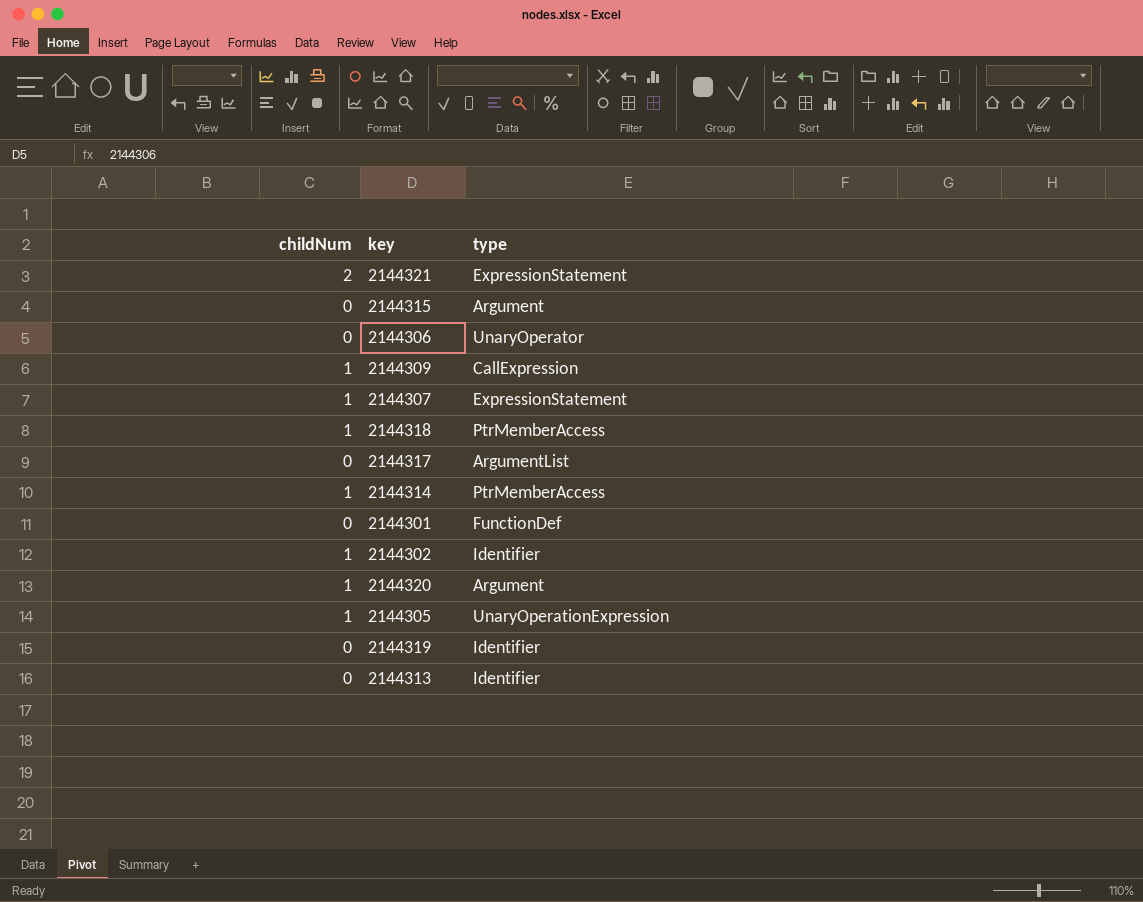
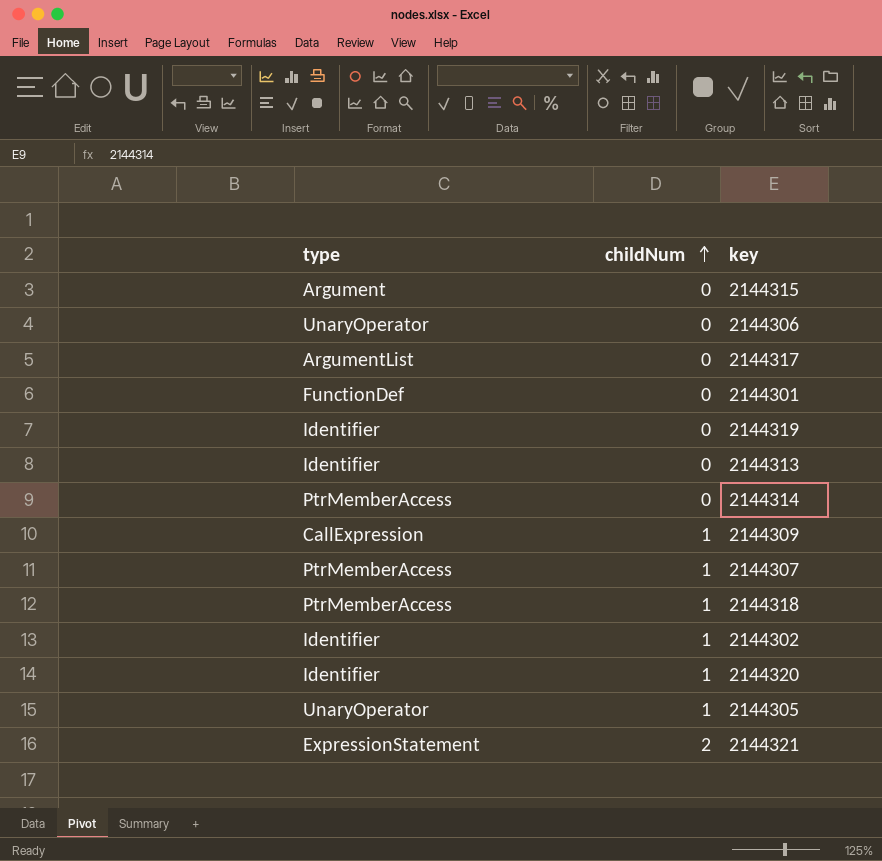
row order: none -> childNum ascending
column type | position: 3 -> 1
2144314 | childNum: 1 -> 0
2144307 | type: ExpressionStatement -> PtrMemberAccess
2144320 | type: Argument -> Identifier
2144305 | type: UnaryOperationExpression -> UnaryOperator

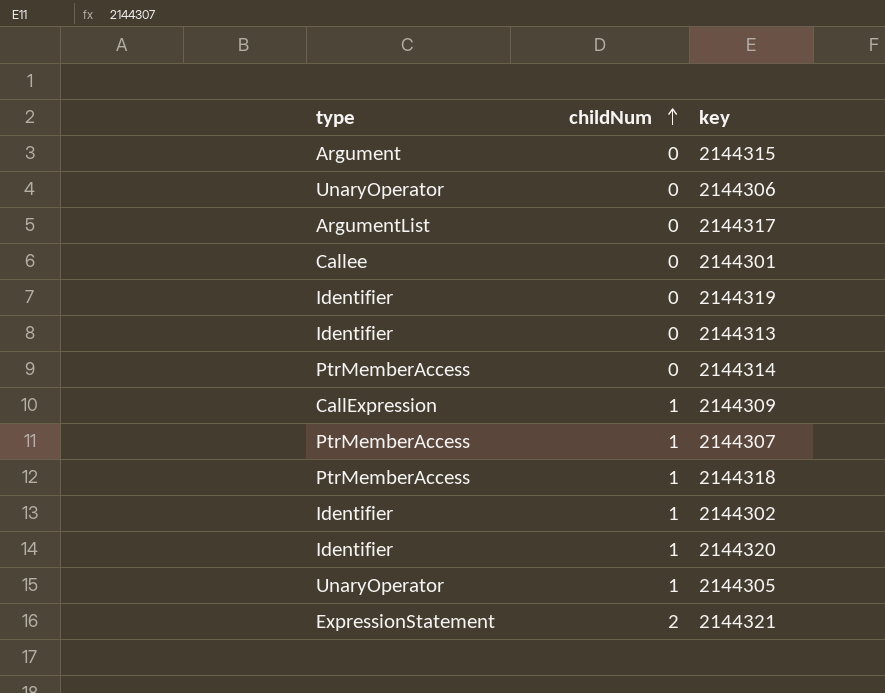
2144301 | type: FunctionDef -> Callee

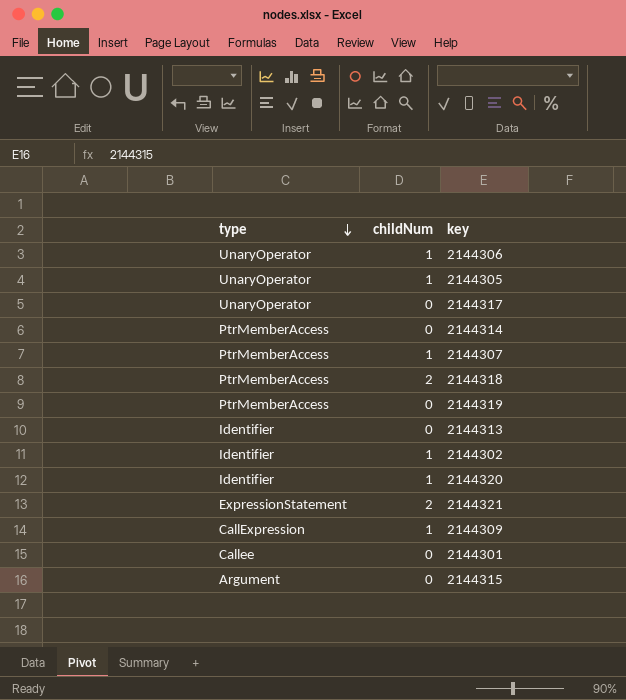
row order: childNum ascending -> type descending
2144306 | childNum: 0 -> 1
2144317 | type: ArgumentList -> UnaryOperator
2144318 | childNum: 1 -> 2
2144319 | type: Identifier -> PtrMemberAccess

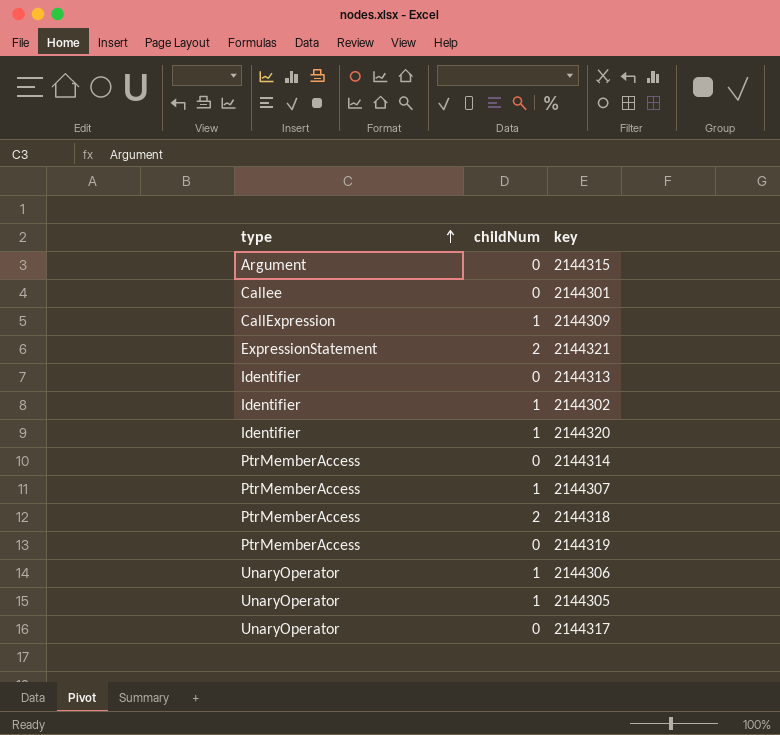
row order: type descending -> type ascending

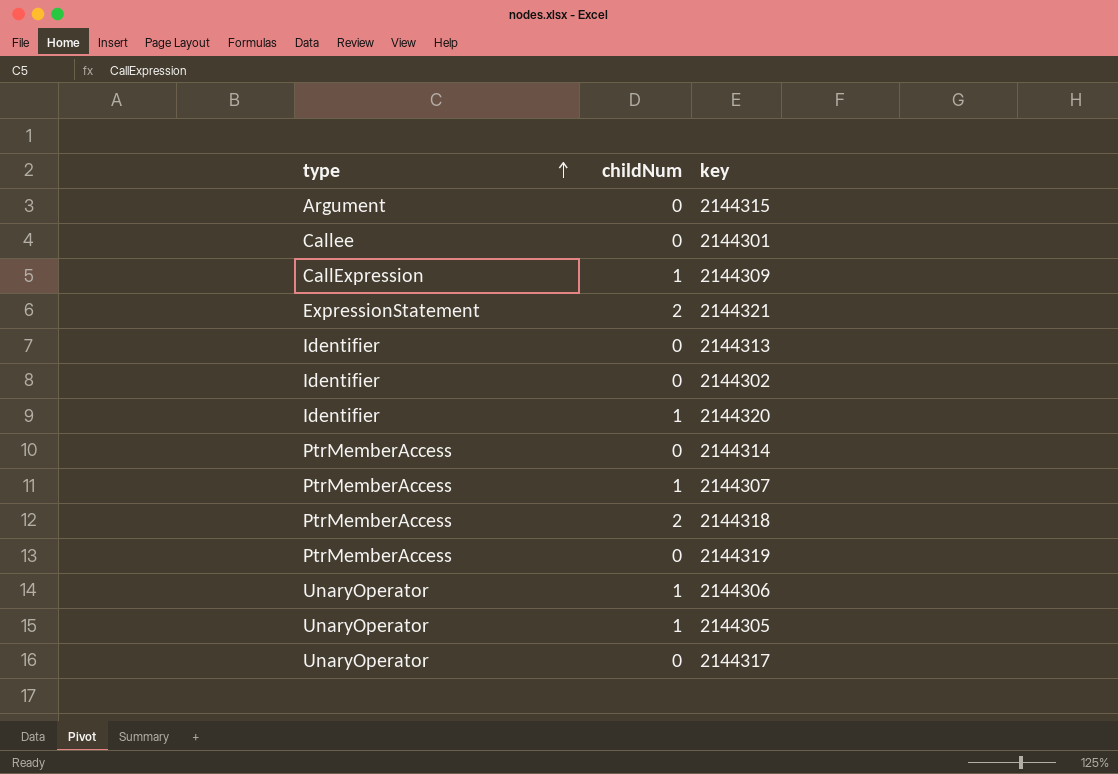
2144302 | childNum: 1 -> 0

